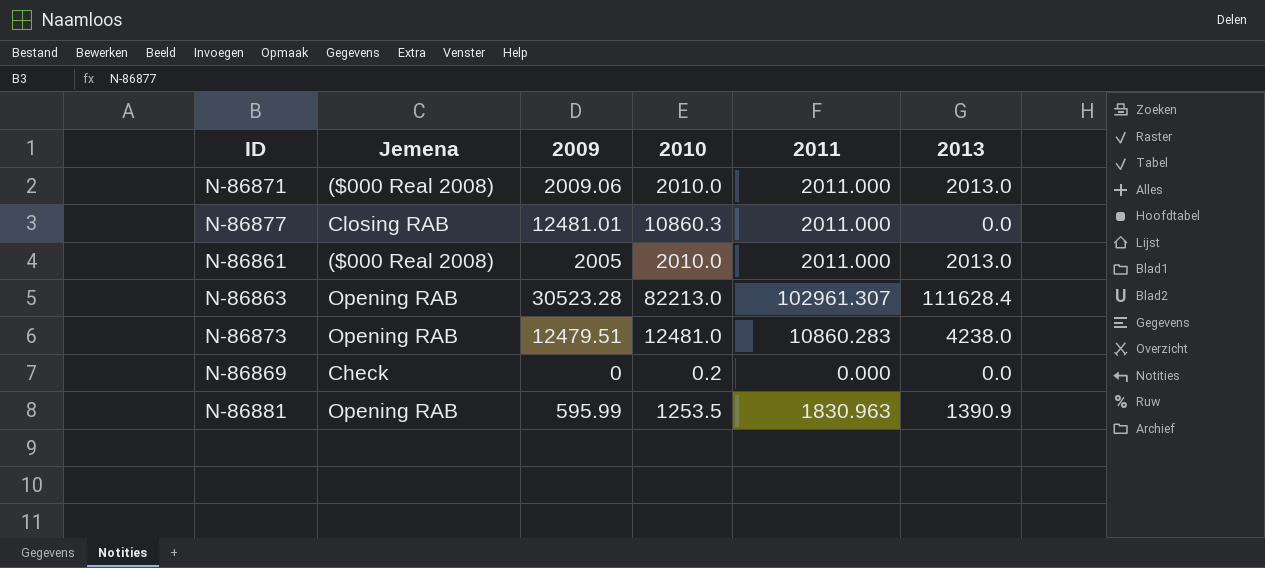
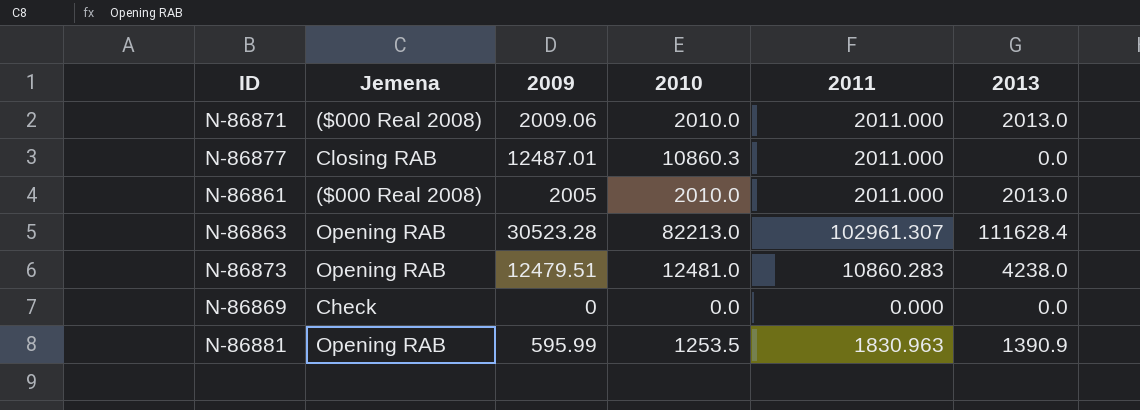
N-86877 | 2009: 12481.01 -> 12487.01
N-86869 | 2010: 0.2 -> 0.0

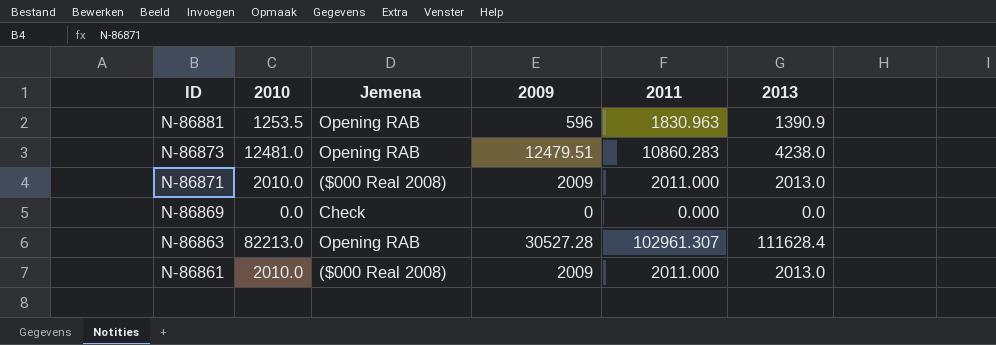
row order: none -> ID descending
column 2010 | position: 4 -> 2
row N-86877: Closing RAB | 12487.01 | 10860.3 | 2011.000 | 0.0 -> none
N-86881 | 2009: 595.99 -> 596
N-86871 | 2009: 2009.06 -> 2009
N-86863 | 2009: 30523.28 -> 30527.28
N-86861 | 2009: 2005 -> 2009

